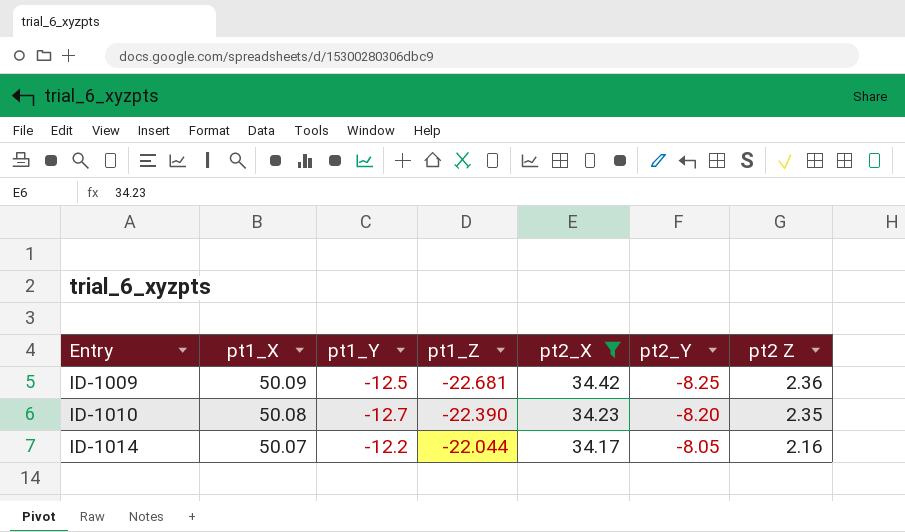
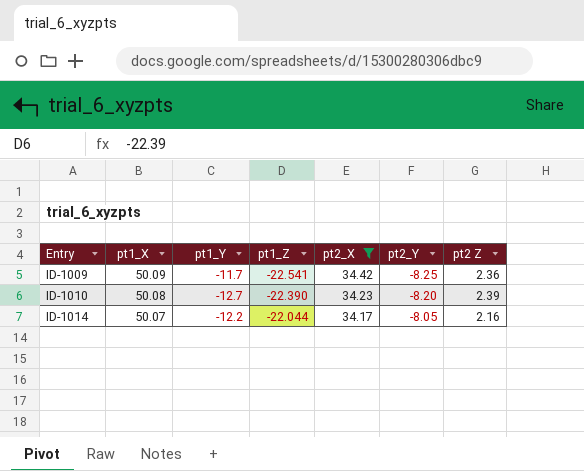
ID-1009 | pt1_Y: -12.5 -> -11.7
ID-1009 | pt1_Z: -22.681 -> -22.541
ID-1010 | pt2 Z: 2.35 -> 2.39

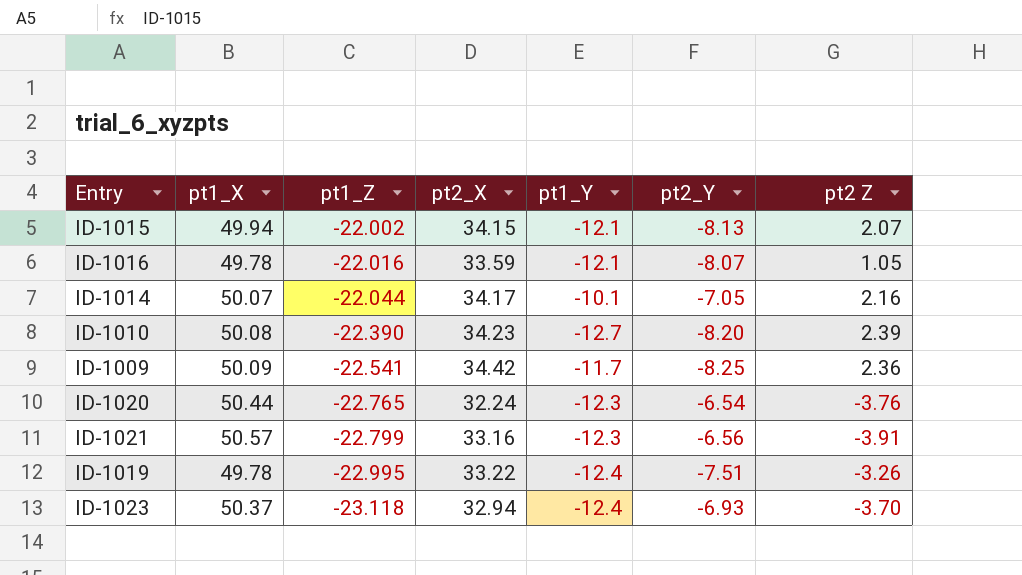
filter: pt2_X >= 34.17 -> none
row order: Entry ascending -> pt1_Z descending
column pt1_Y | position: 3 -> 5
ID-1014 | pt1_Y: -12.2 -> -10.1
ID-1014 | pt2_Y: -8.05 -> -7.05

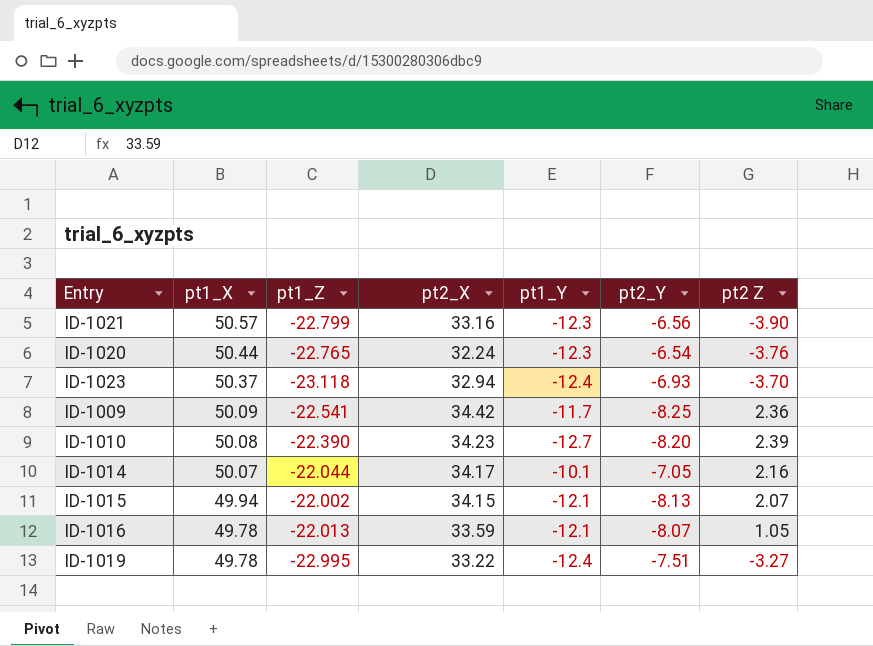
row order: pt1_Z descending -> pt1_X descending
ID-1021 | pt2 Z: -3.91 -> -3.90
ID-1016 | pt1_Z: -22.016 -> -22.013
ID-1019 | pt2 Z: -3.26 -> -3.27

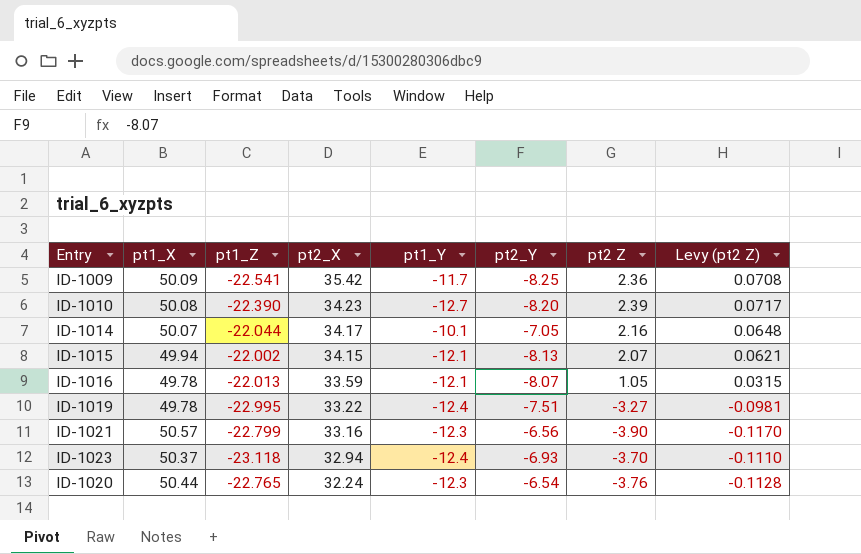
row order: pt1_X descending -> pt2_X descending
column Levy (pt2 Z) | formula: none -> [pt2 Z] * 0.03
ID-1009 | pt2_X: 34.42 -> 35.42

